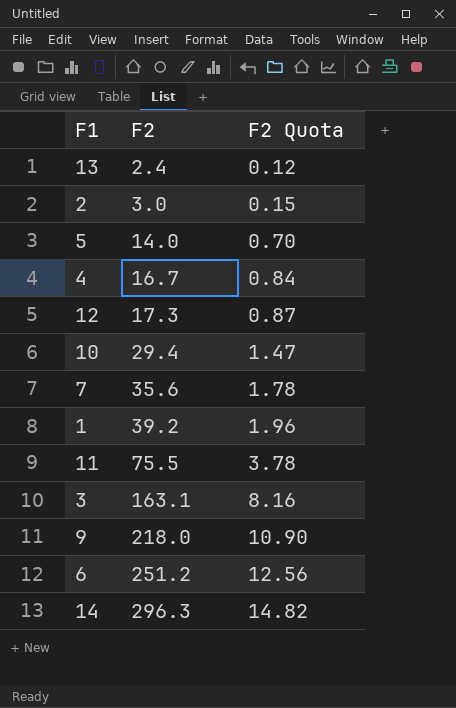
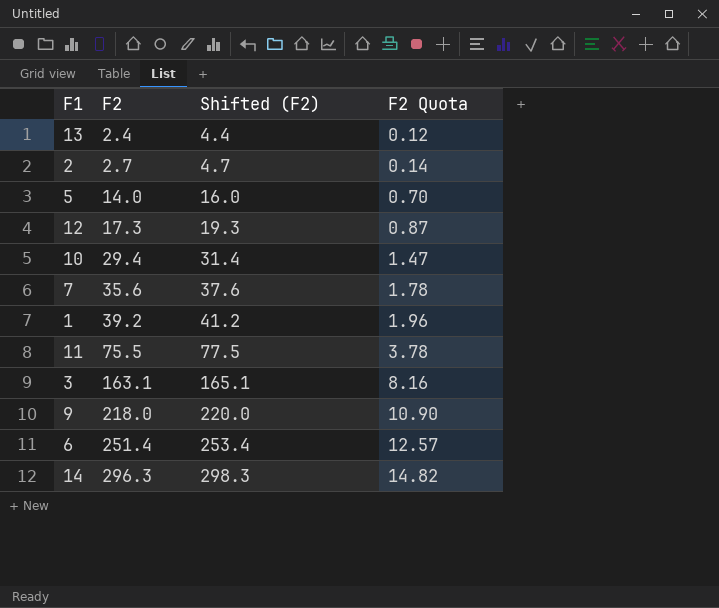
column Shifted (F2) | formula: none -> [F2] + 2
row 4: 16.7 | 0.84 -> none
2 | F2: 3.0 -> 2.7
2 | F2 Quota: 0.15 -> 0.14
6 | F2: 251.2 -> 251.4
6 | F2 Quota: 12.56 -> 12.57

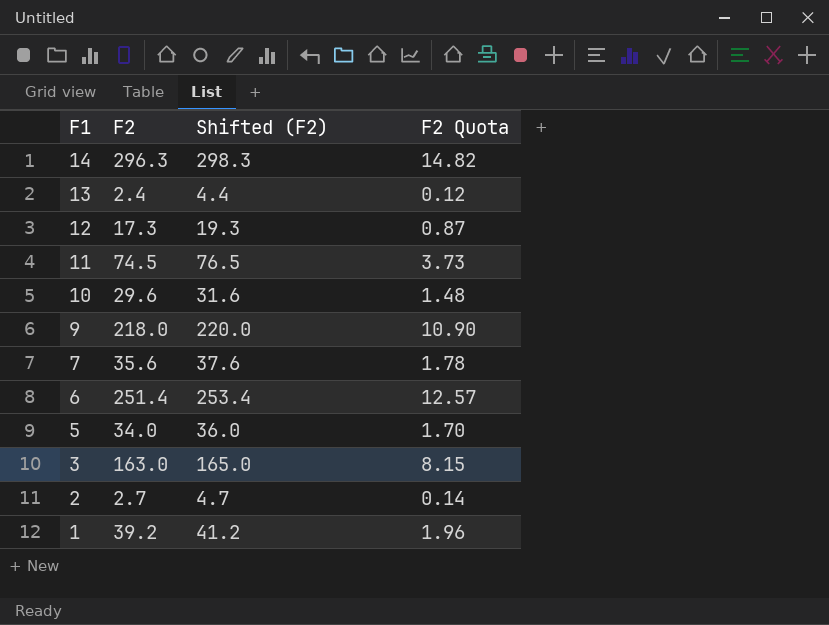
row order: F2 ascending -> F1 descending
11 | F2: 75.5 -> 74.5
11 | Shifted (F2): 77.5 -> 76.5
11 | F2 Quota: 3.78 -> 3.73
10 | F2: 29.4 -> 29.6
10 | Shifted (F2): 31.4 -> 31.6
10 | F2 Quota: 1.47 -> 1.48
5 | F2: 14.0 -> 34.0
5 | Shifted (F2): 16.0 -> 36.0
5 | F2 Quota: 0.70 -> 1.70
3 | F2: 163.1 -> 163.0
3 | Shifted (F2): 165.1 -> 165.0
3 | F2 Quota: 8.16 -> 8.15

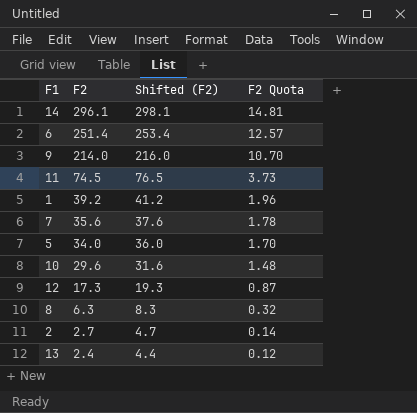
row order: F1 descending -> F2 descending
row 3: 163.0 | 165.0 | 8.15 -> none
14 | F2: 296.3 -> 296.1
14 | Shifted (F2): 298.3 -> 298.1
14 | F2 Quota: 14.82 -> 14.81
9 | F2: 218.0 -> 214.0
9 | Shifted (F2): 220.0 -> 216.0
9 | F2 Quota: 10.90 -> 10.70
row 8: none -> 6.3 | 8.3 | 0.32

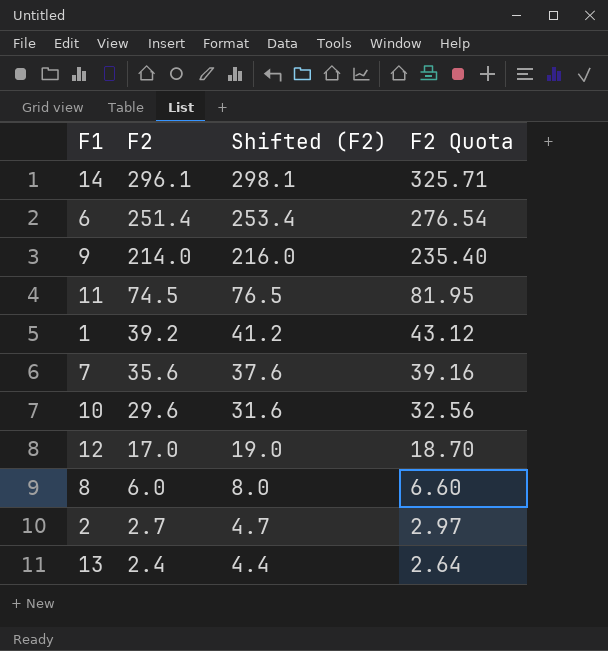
column F2 Quota | formula: [F2] * 0.05 -> [F2] * 1.1
row 5: 34.0 | 36.0 | 1.70 -> none
12 | F2: 17.3 -> 17.0
12 | Shifted (F2): 19.3 -> 19.0
8 | F2: 6.3 -> 6.0
8 | Shifted (F2): 8.3 -> 8.0

